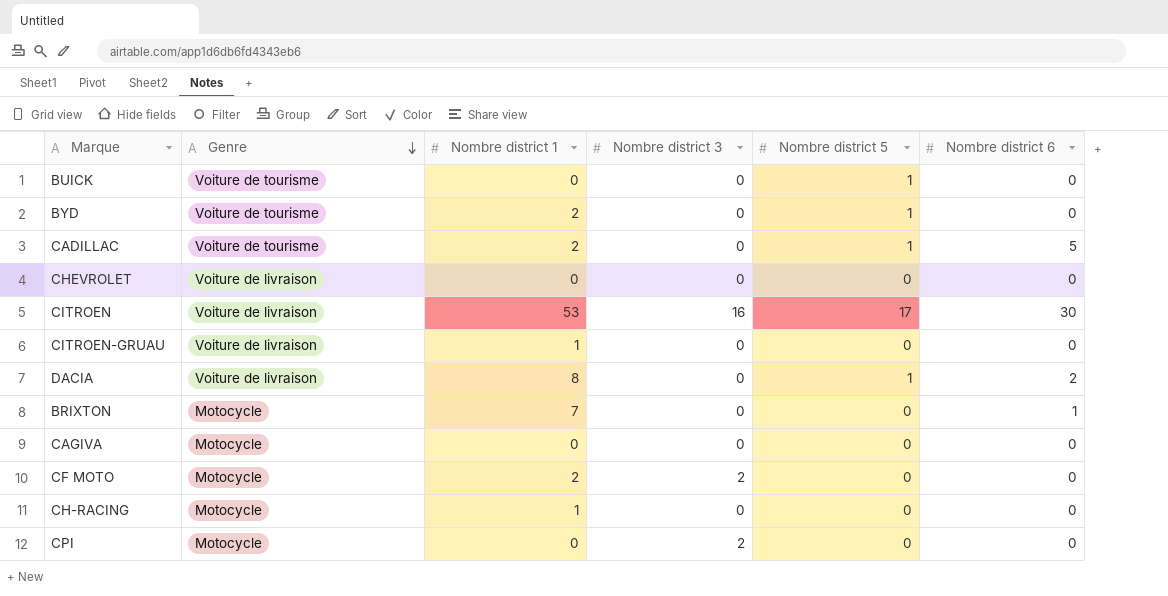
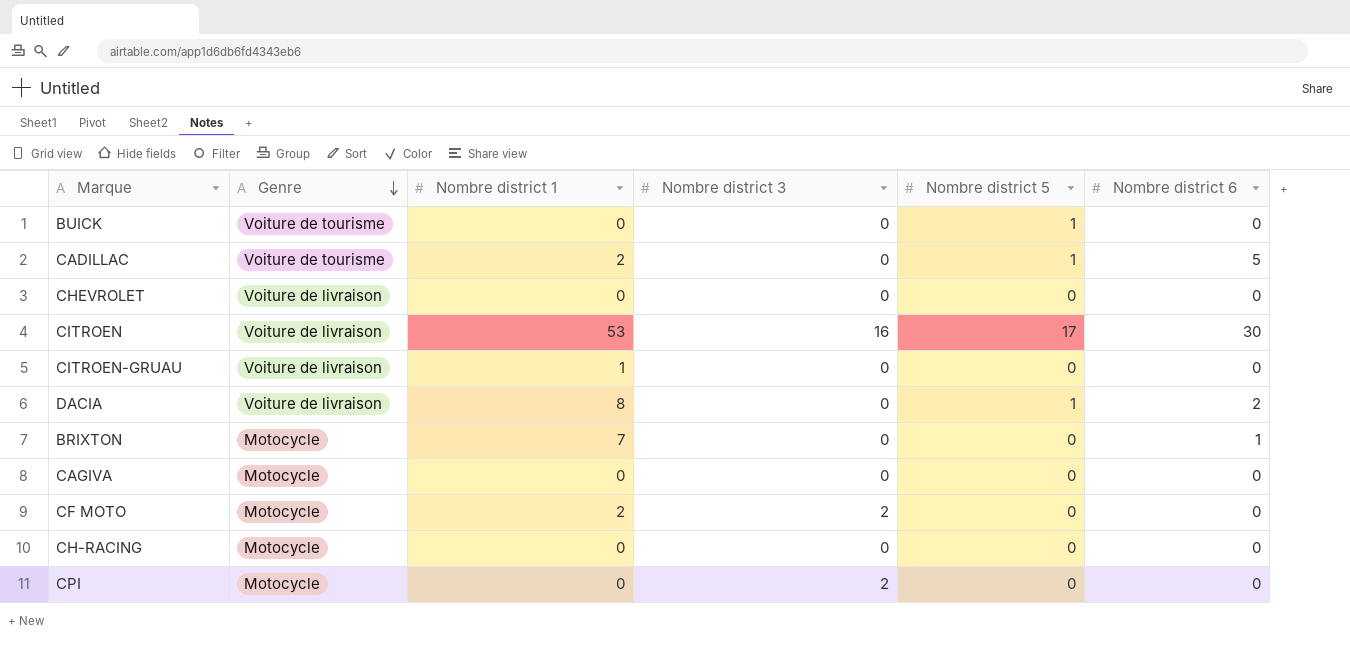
row BYD: Voiture de tourisme | 2 | 0 | 1 | 0 -> none
CH-RACING | Nombre district 1: 1 -> 0

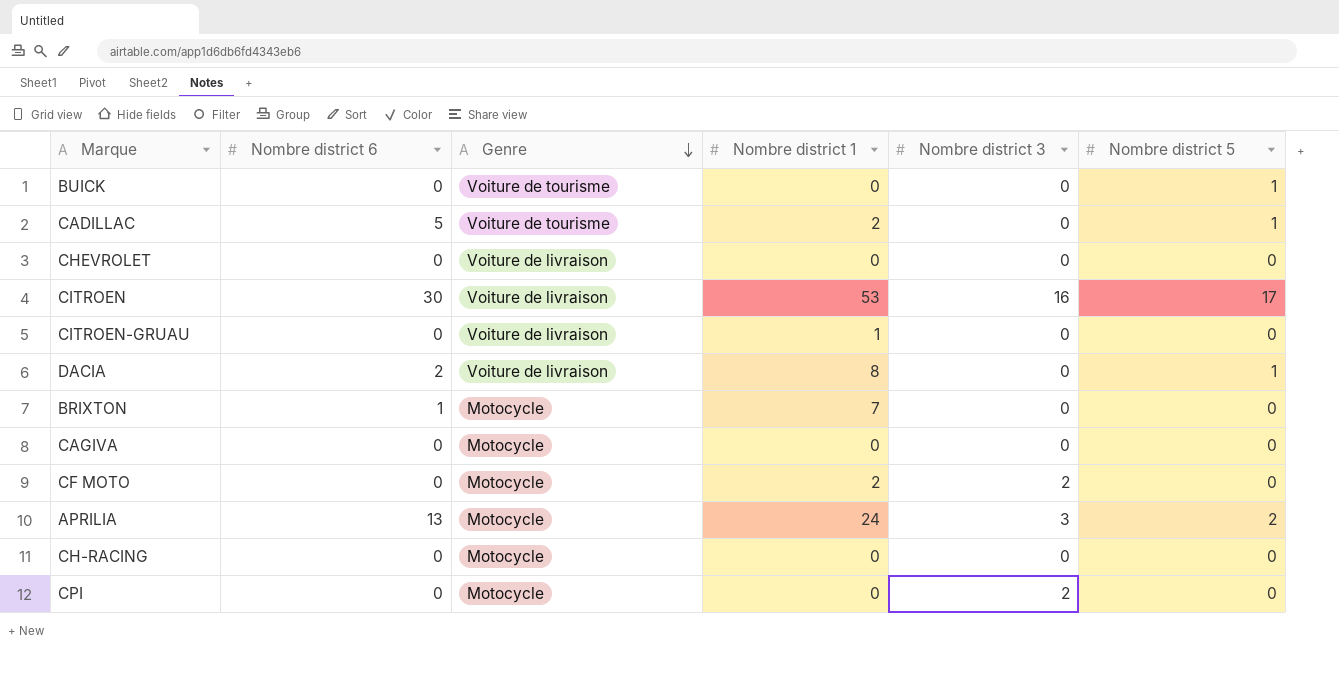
column Nombre district 6 | position: 6 -> 2
row APRILIA: none -> 13 | Motocycle | 24 | 3 | 2

